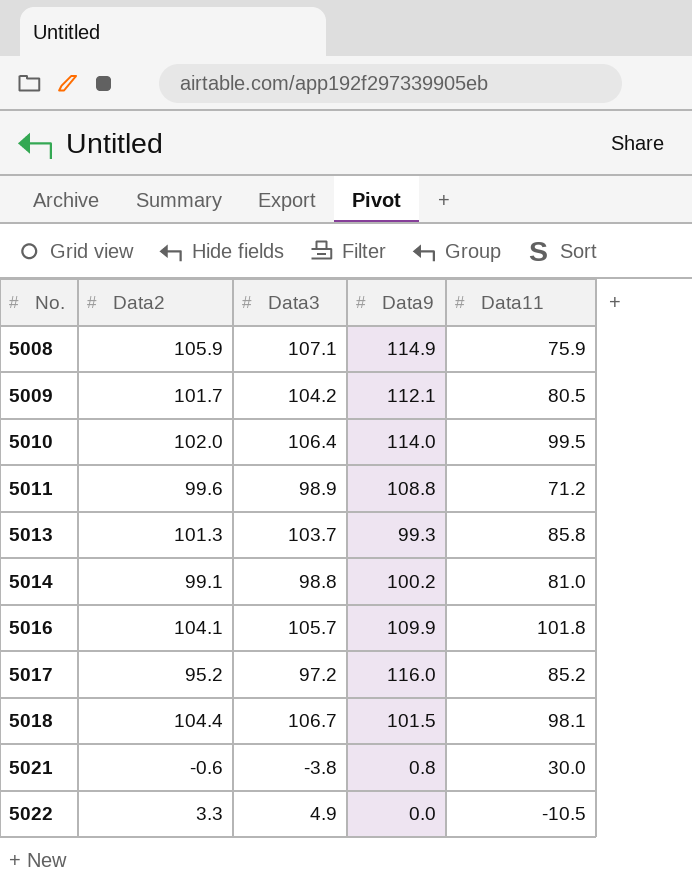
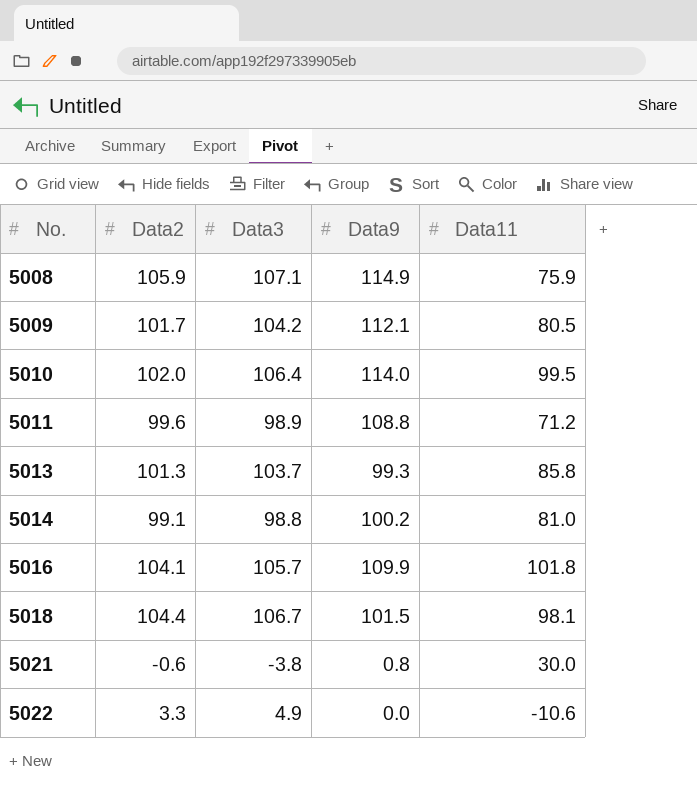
row 5017: 95.2 | 97.2 | 116.0 | 85.2 -> none
5022 | Data11: -10.5 -> -10.6

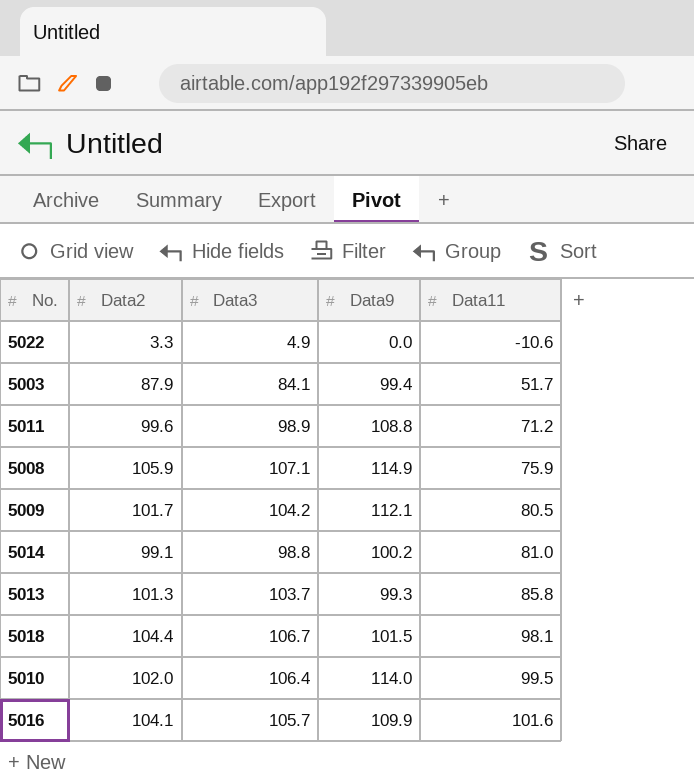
row order: No. ascending -> Data11 ascending
row 5021: -0.6 | -3.8 | 0.8 | 30.0 -> none
row 5003: none -> 87.9 | 84.1 | 99.4 | 51.7
5016 | Data11: 101.8 -> 101.6

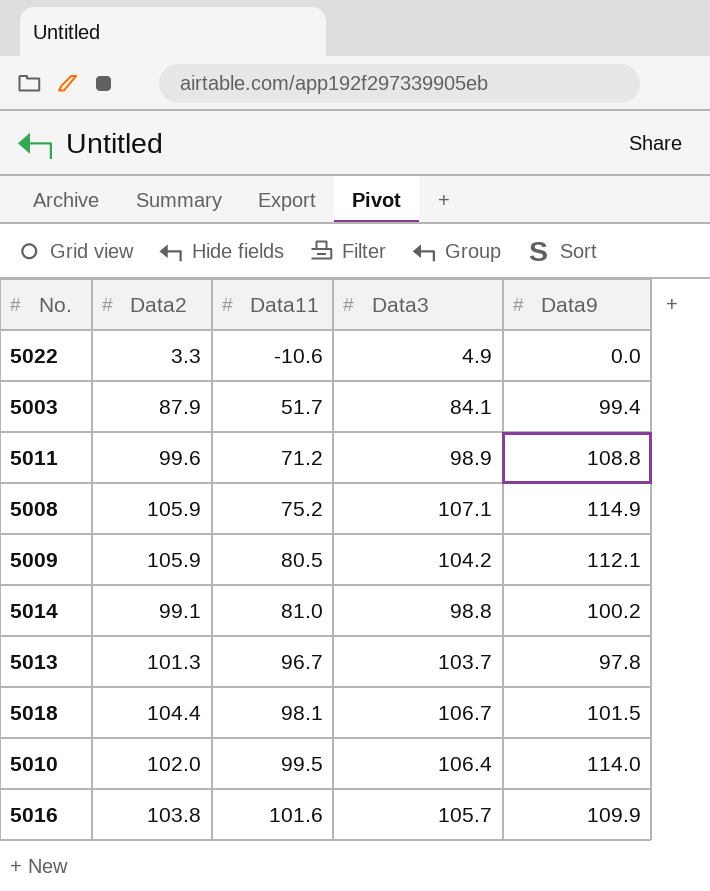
column Data11 | position: 5 -> 3
5008 | Data11: 75.9 -> 75.2
5009 | Data2: 101.7 -> 105.9
5013 | Data11: 85.8 -> 96.7
5013 | Data9: 99.3 -> 97.8
5016 | Data2: 104.1 -> 103.8

